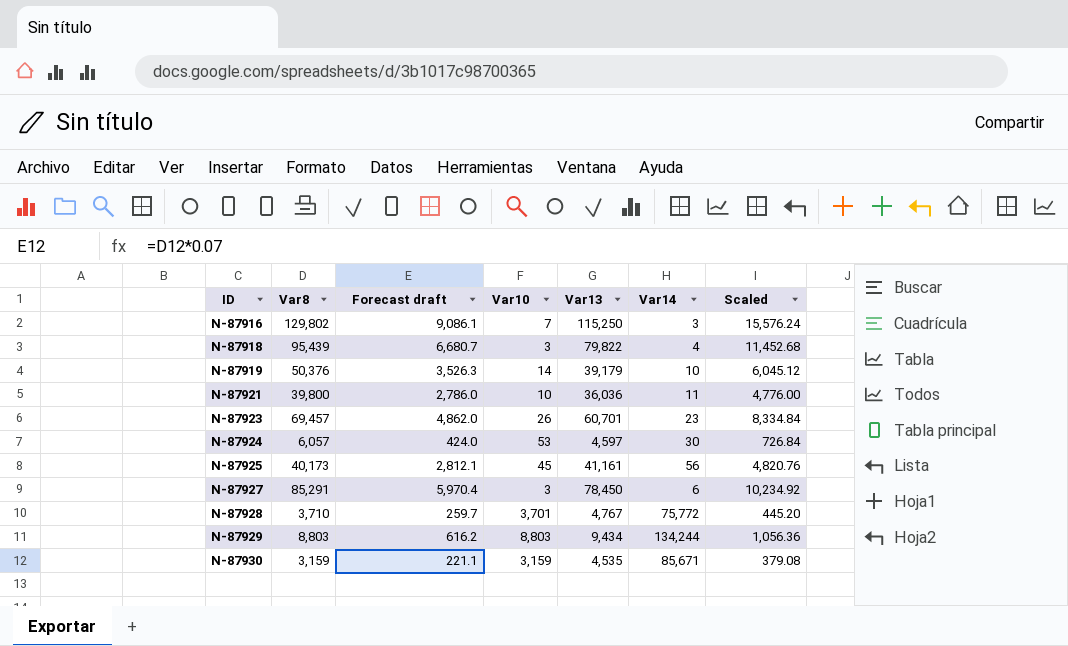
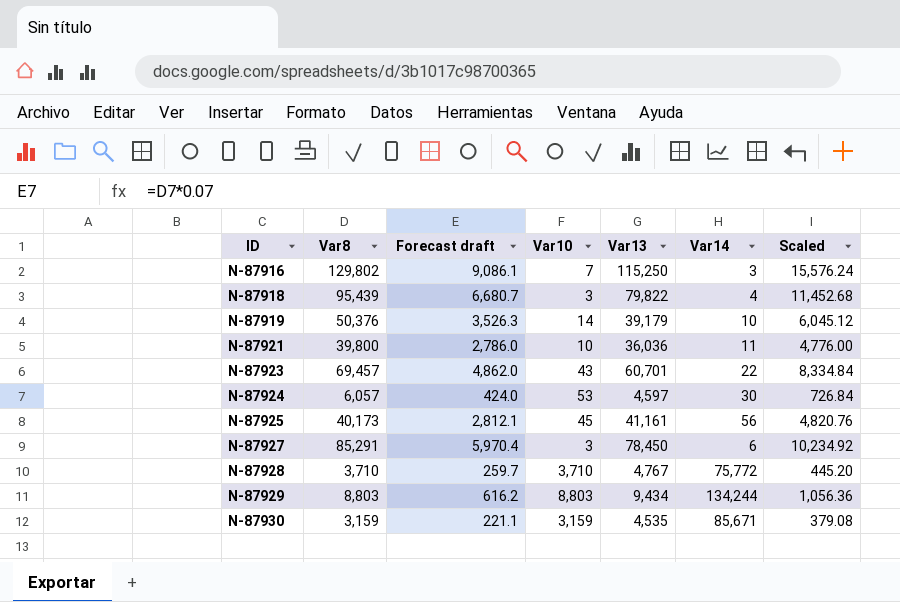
N-87923 | Var10: 26 -> 43
N-87923 | Var14: 23 -> 22
N-87928 | Var10: 3,701 -> 3,710

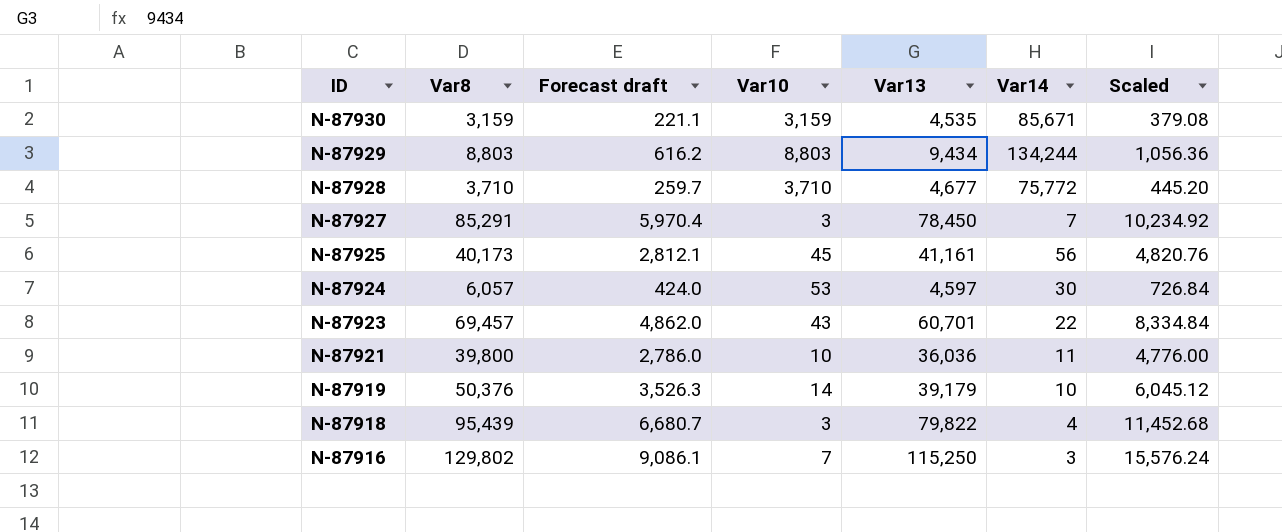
row order: ID ascending -> ID descending
N-87928 | Var13: 4,767 -> 4,677
N-87927 | Var14: 6 -> 7

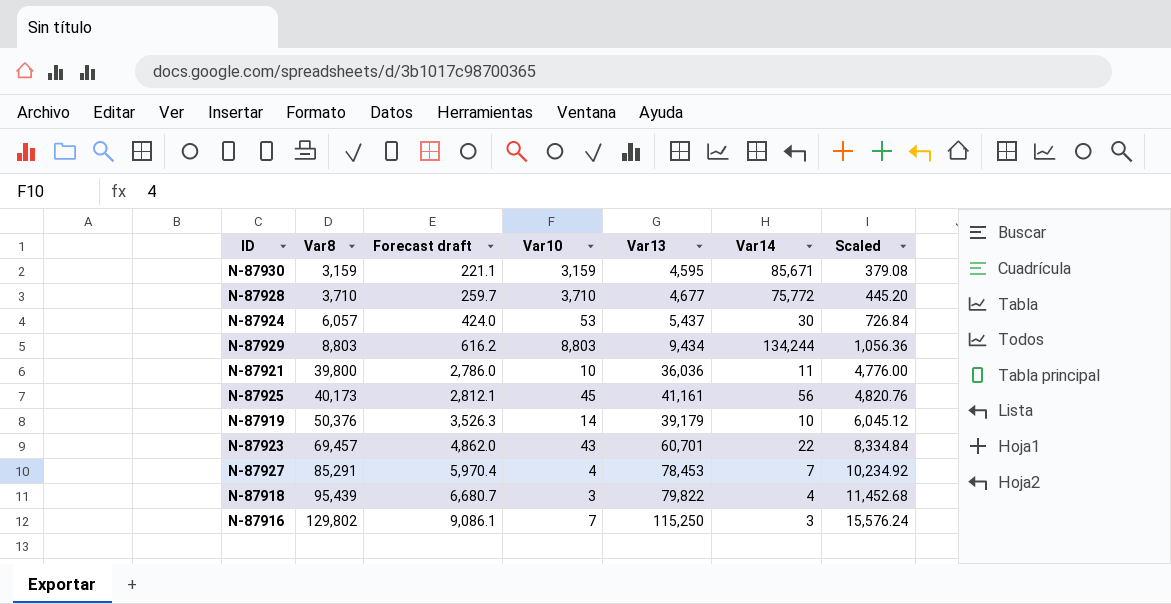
row order: ID descending -> Var8 ascending
N-87930 | Var13: 4,535 -> 4,595
N-87924 | Var13: 4,597 -> 5,437
N-87927 | Var10: 3 -> 4
N-87927 | Var13: 78,450 -> 78,453

